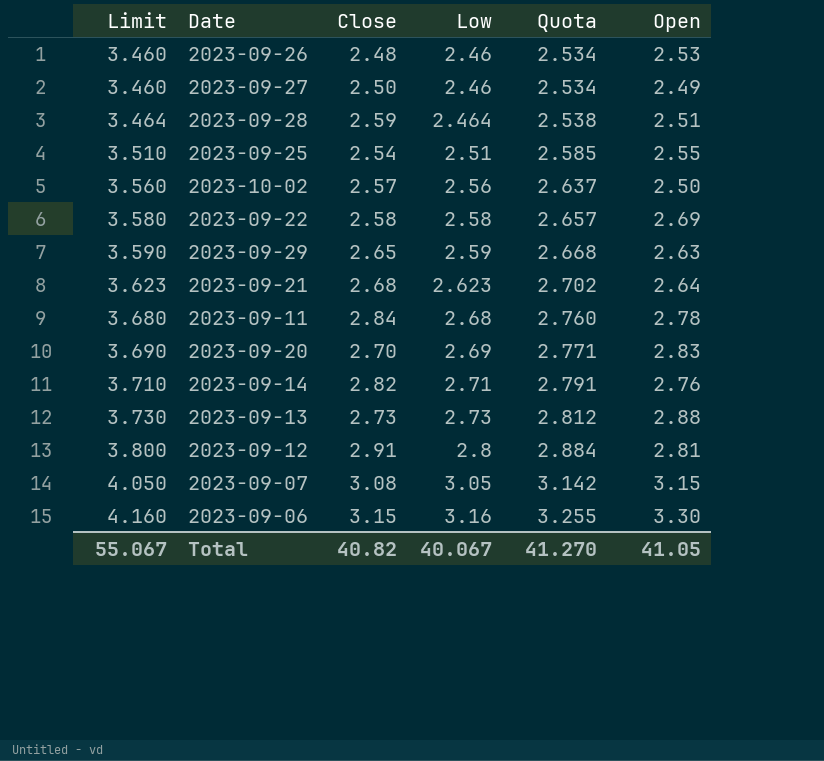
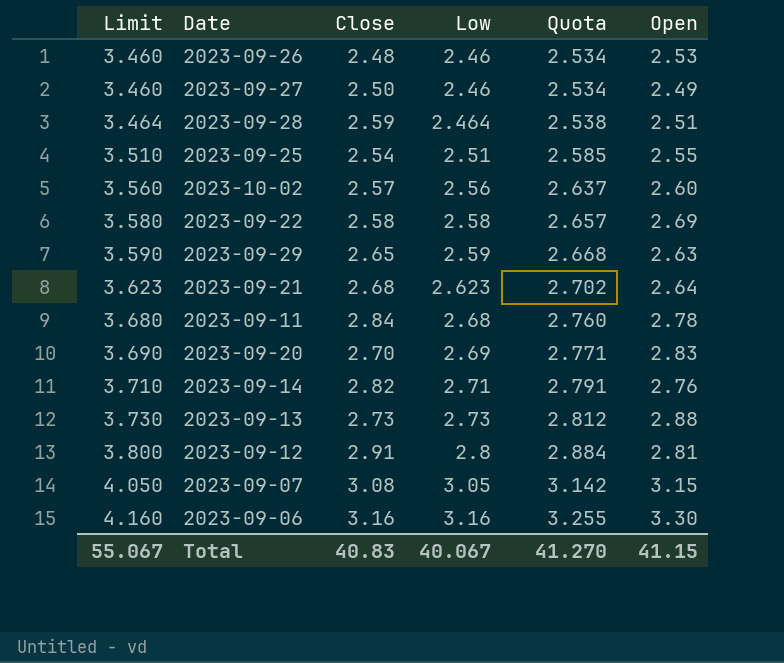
2023-10-02 | Open: 2.50 -> 2.60
2023-09-06 | Close: 3.15 -> 3.16
Total | Close: 40.82 -> 40.83
Total | Open: 41.05 -> 41.15

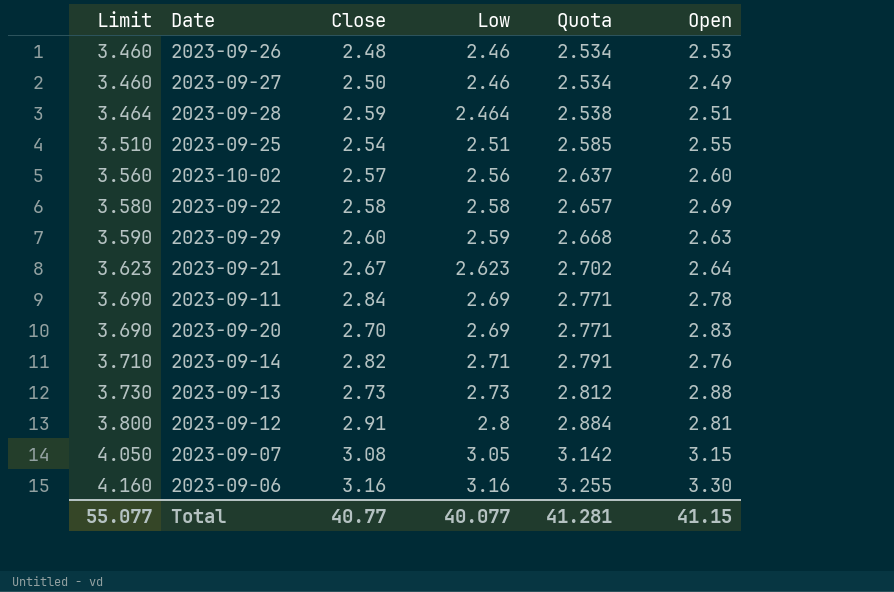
2023-09-29 | Close: 2.65 -> 2.60
2023-09-21 | Close: 2.68 -> 2.67
2023-09-11 | Limit: 3.680 -> 3.690
2023-09-11 | Low: 2.68 -> 2.69
2023-09-11 | Quota: 2.760 -> 2.771
Total | Limit: 55.067 -> 55.077
Total | Close: 40.83 -> 40.77
Total | Low: 40.067 -> 40.077
Total | Quota: 41.270 -> 41.281

